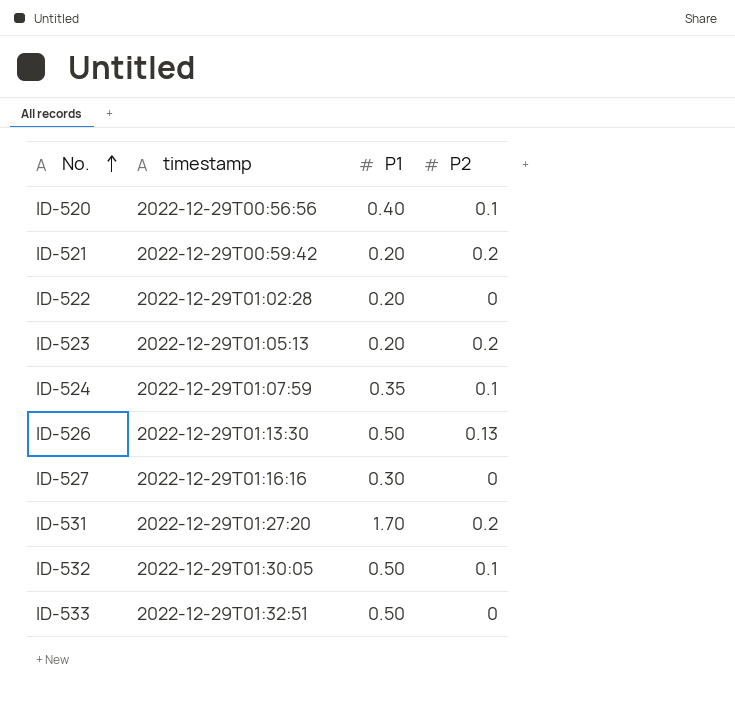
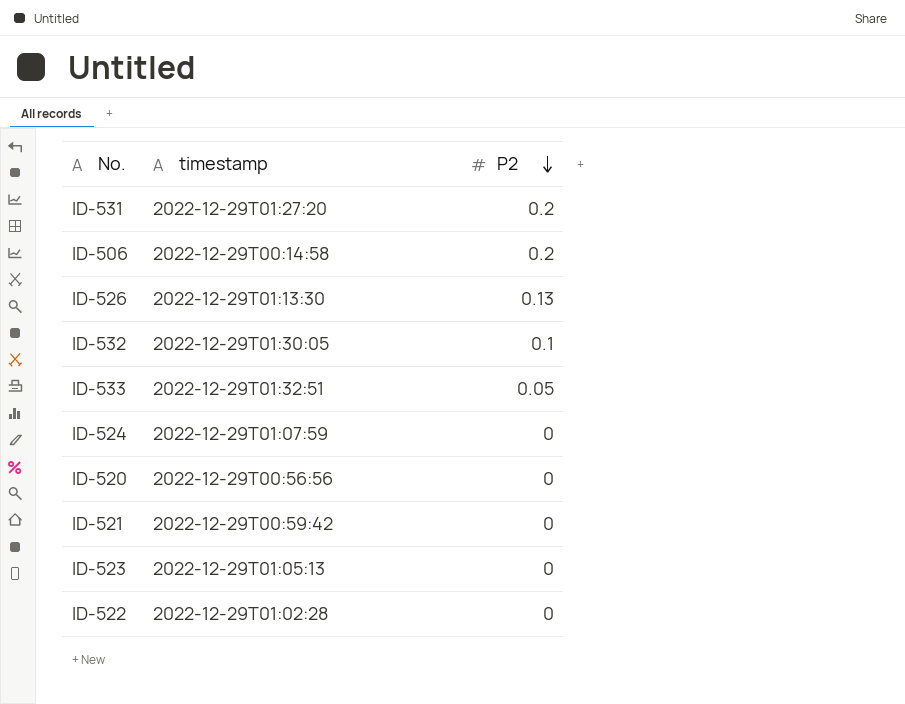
row order: No. ascending -> P2 descending
column P1 | position: 3 -> none
row ID-527: 2022-12-29T01:16:16 | 0.30 | 0 -> none
row ID-506: none -> 2022-12-29T00:14:58 | 0.2
ID-533 | P2: 0 -> 0.05
ID-524 | P2: 0.1 -> 0
ID-520 | P2: 0.1 -> 0
ID-521 | P2: 0.2 -> 0
ID-523 | P2: 0.2 -> 0

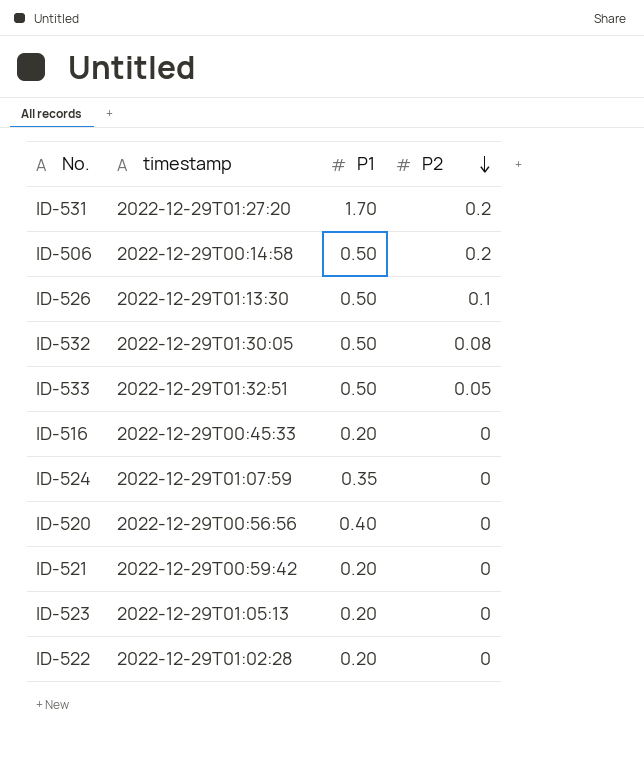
column P1 | position: none -> 3
ID-526 | P2: 0.13 -> 0.1
ID-532 | P2: 0.1 -> 0.08
row ID-516: none -> 2022-12-29T00:45:33 | 0.20 | 0

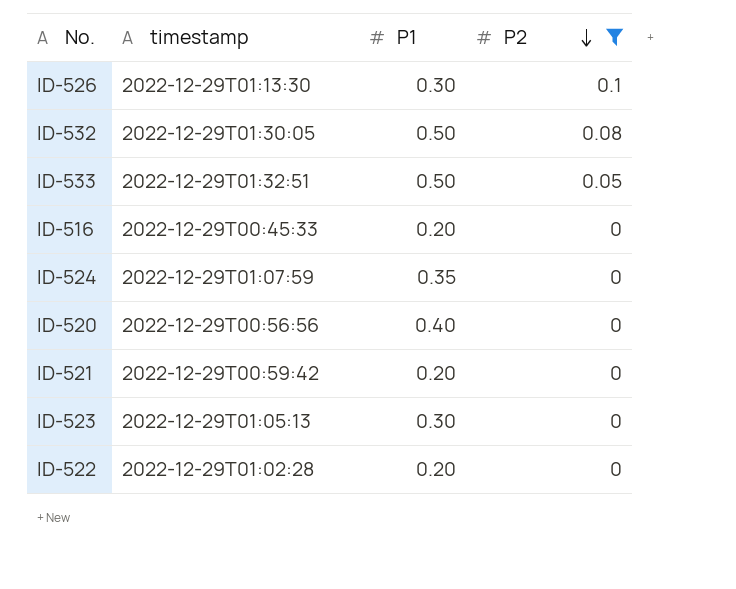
filter: none -> P2 != 0.2
ID-526 | P1: 0.50 -> 0.30
ID-523 | P1: 0.20 -> 0.30

